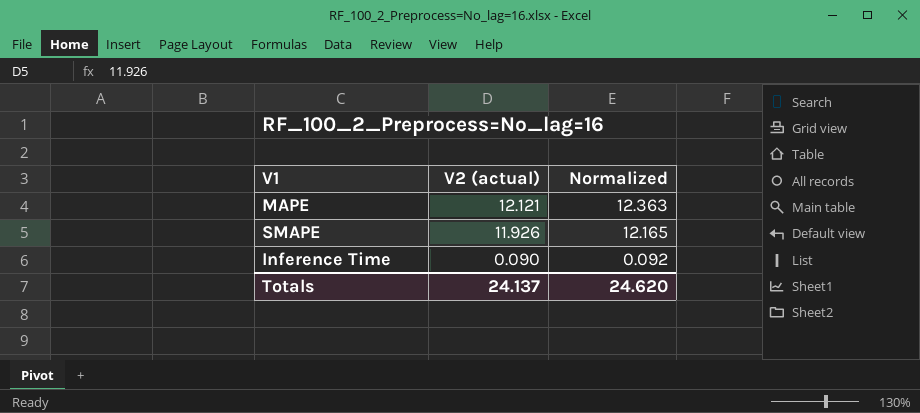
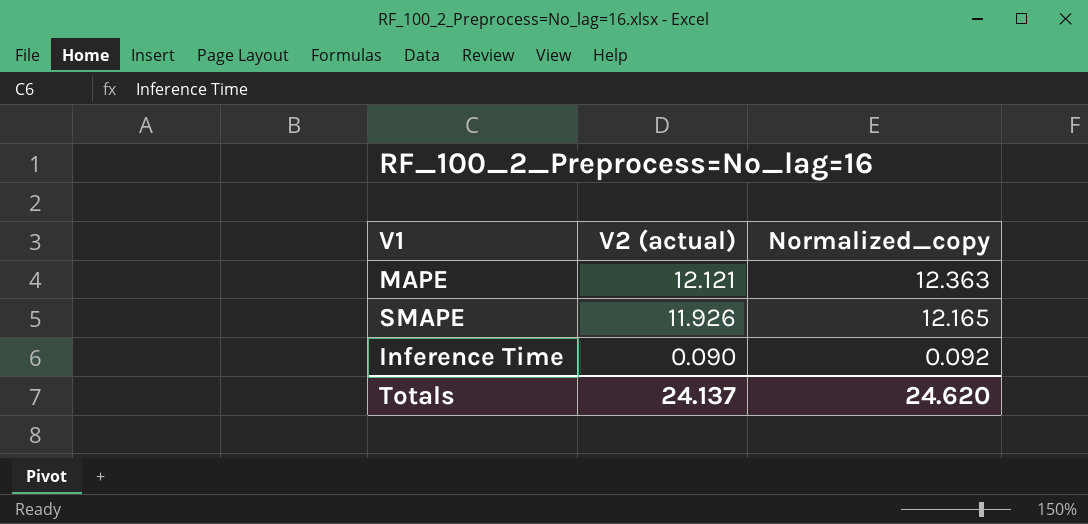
column name: Normalized -> Normalized_copy

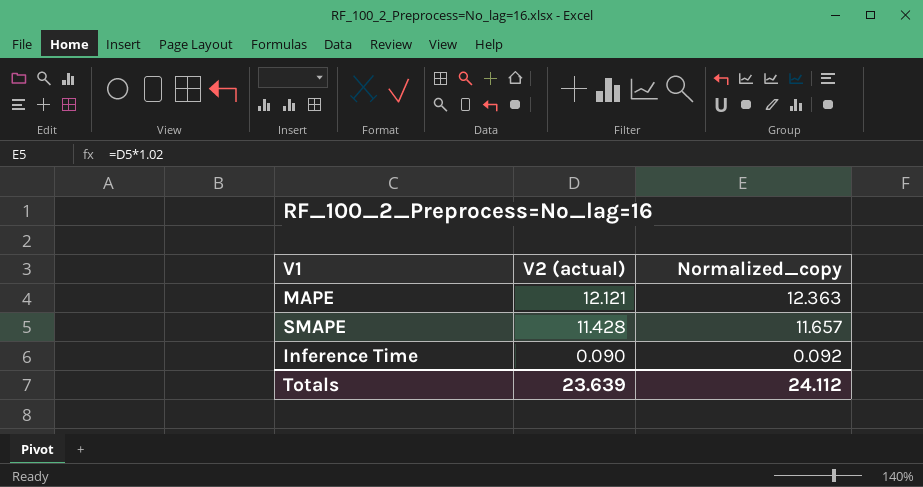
SMAPE | V2 (actual): 11.926 -> 11.428
SMAPE | Normalized_copy: 12.165 -> 11.657
Totals | V2 (actual): 24.137 -> 23.639
Totals | Normalized_copy: 24.620 -> 24.112

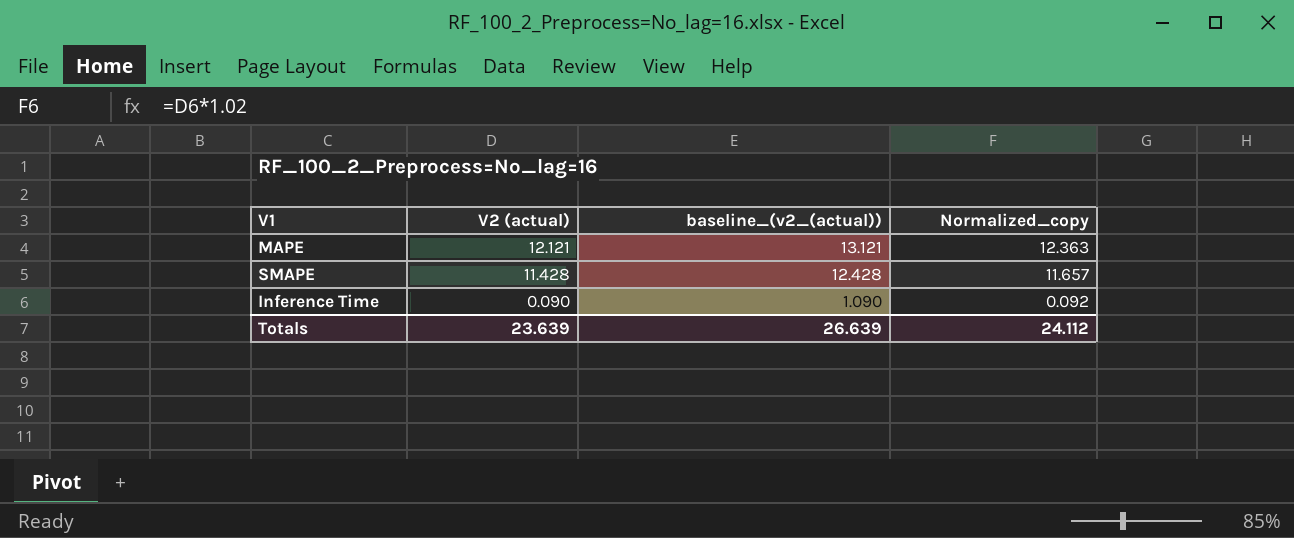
column baseline_(v2_(actual)) | formula: none -> [V2 (actual)] + 1

